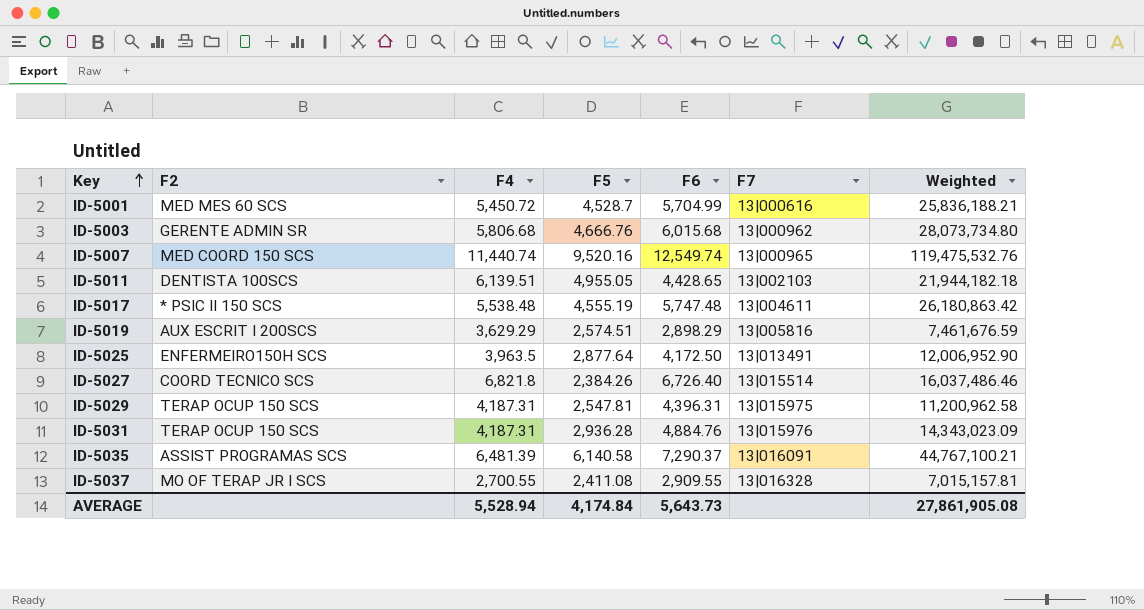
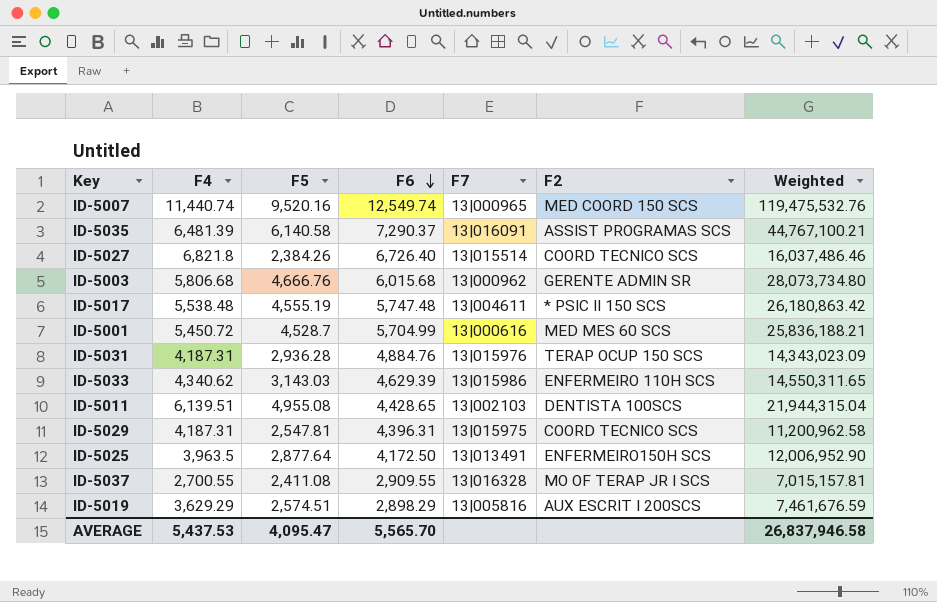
row order: Key ascending -> F6 descending
column F2 | position: 2 -> 6
row ID-5033: none -> 4,340.62 | 3,143.03 | 4,629.39 | 13|015986 | ENFERMEIRO 110H SCS | 14,550,311.65
ID-5011 | F5: 4,955.05 -> 4,955.08
ID-5011 | Weighted: 21,944,182.18 -> 21,944,315.04
ID-5029 | F2: TERAP OCUP 150 SCS -> COORD TECNICO SCS
AVERAGE | F4: 5,528.94 -> 5,437.53
AVERAGE | F5: 4,174.84 -> 4,095.47
AVERAGE | F6: 5,643.73 -> 5,565.70
AVERAGE | Weighted: 27,861,905.08 -> 26,837,946.58

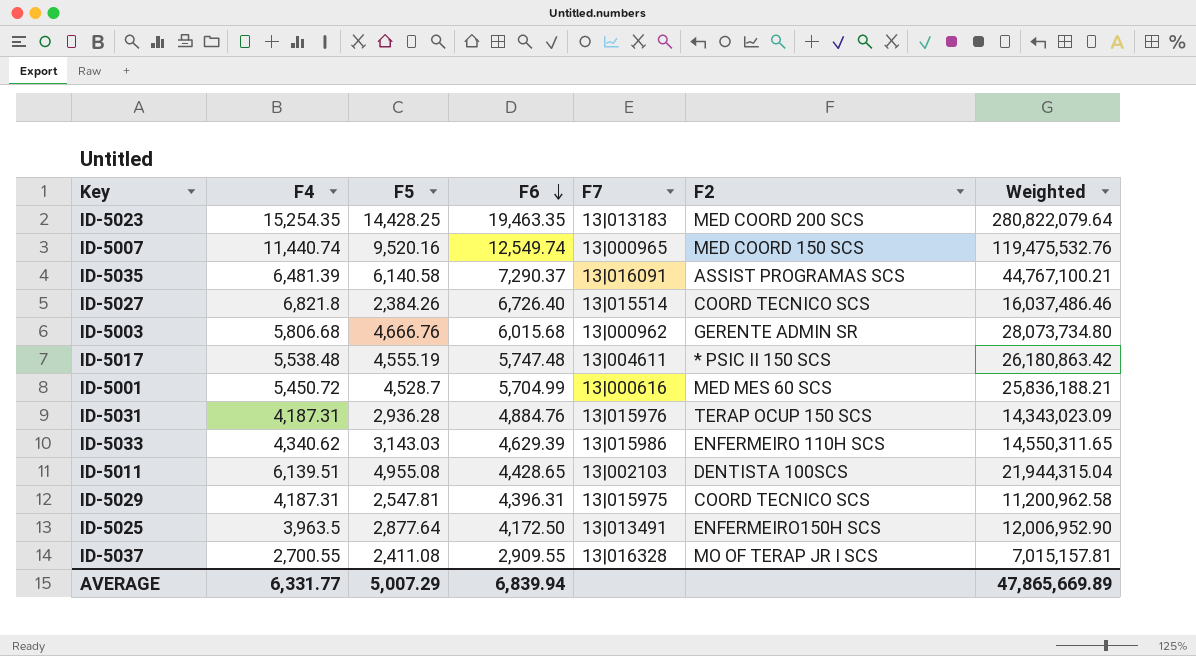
row ID-5019: 3,629.29 | 2,574.51 | 2,898.29 | 13|005816 | AUX ESCRIT I 200SCS | 7,461,676.59 -> none
row ID-5023: none -> 15,254.35 | 14,428.25 | 19,463.35 | 13|013183 | MED COORD 200 SCS | 280,822,079.64
AVERAGE | F4: 5,437.53 -> 6,331.77
AVERAGE | F5: 4,095.47 -> 5,007.29
AVERAGE | F6: 5,565.70 -> 6,839.94
AVERAGE | Weighted: 26,837,946.58 -> 47,865,669.89

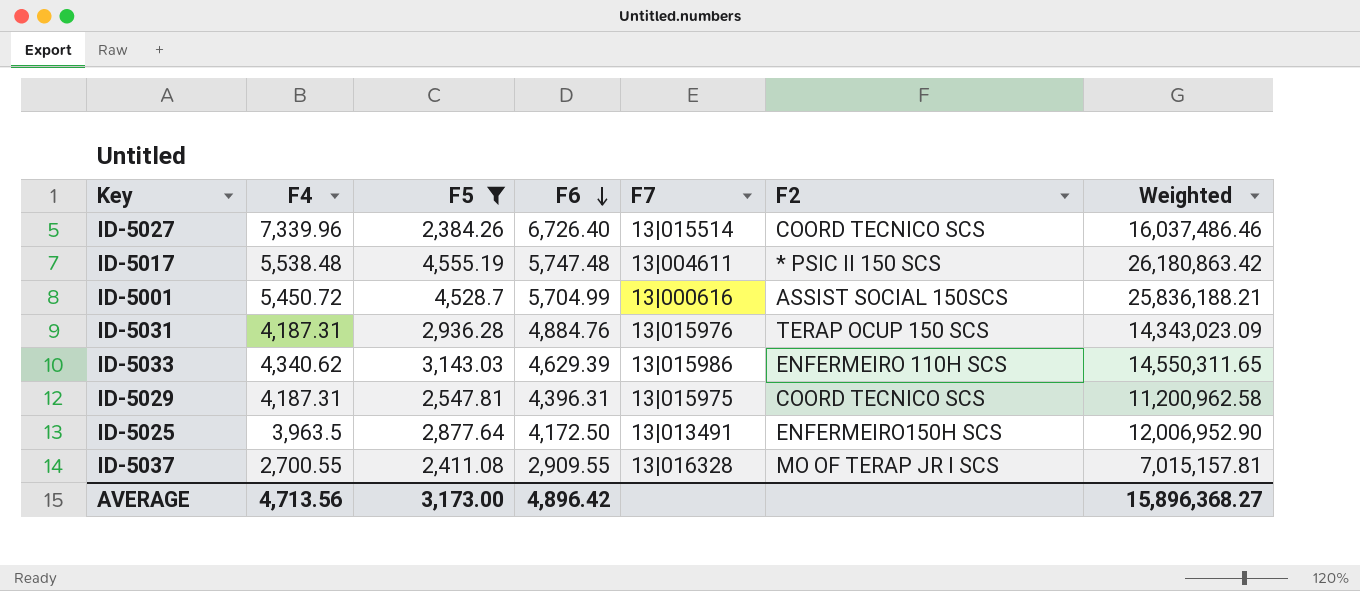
filter: none -> F5 <= 4,555.19
ID-5027 | F4: 6,821.8 -> 7,339.96
ID-5001 | F2: MED MES 60 SCS -> ASSIST SOCIAL 150SCS
AVERAGE | F4: 6,331.77 -> 4,713.56
AVERAGE | F5: 5,007.29 -> 3,173.00
AVERAGE | F6: 6,839.94 -> 4,896.42
AVERAGE | Weighted: 47,865,669.89 -> 15,896,368.27

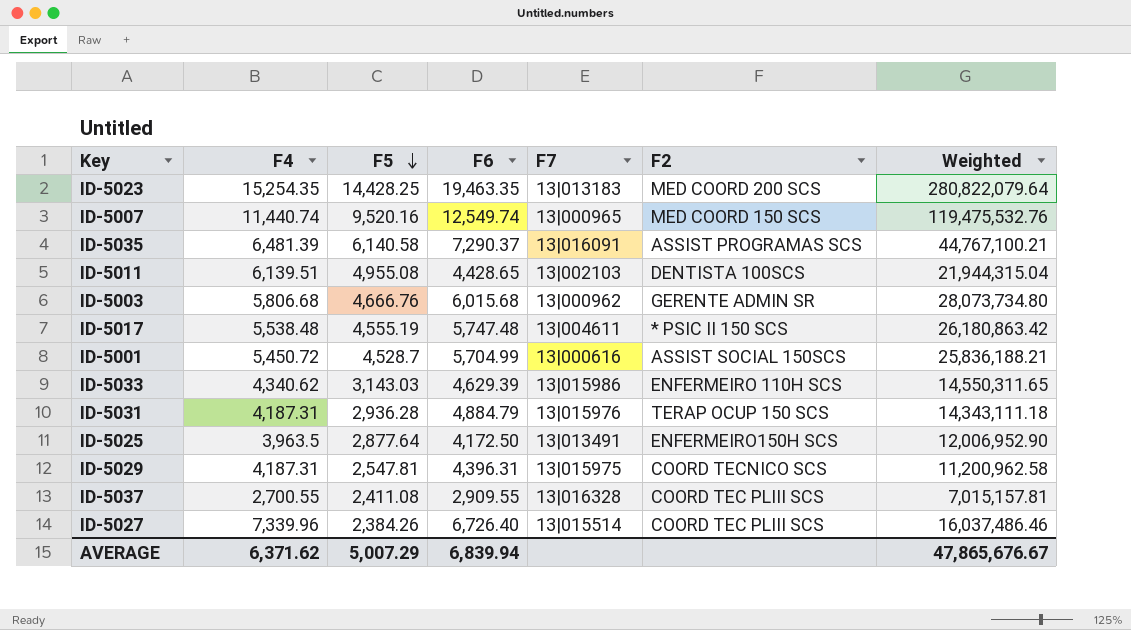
filter: F5 <= 4,555.19 -> none
row order: F6 descending -> F5 descending
ID-5031 | F6: 4,884.76 -> 4,884.79
ID-5031 | Weighted: 14,343,023.09 -> 14,343,111.18
ID-5037 | F2: MO OF TERAP JR I SCS -> COORD TEC PLIII SCS
ID-5027 | F2: COORD TECNICO SCS -> COORD TEC PLIII SCS
AVERAGE | F4: 4,713.56 -> 6,371.62
AVERAGE | F5: 3,173.00 -> 5,007.29
AVERAGE | F6: 4,896.42 -> 6,839.94
AVERAGE | Weighted: 15,896,368.27 -> 47,865,676.67

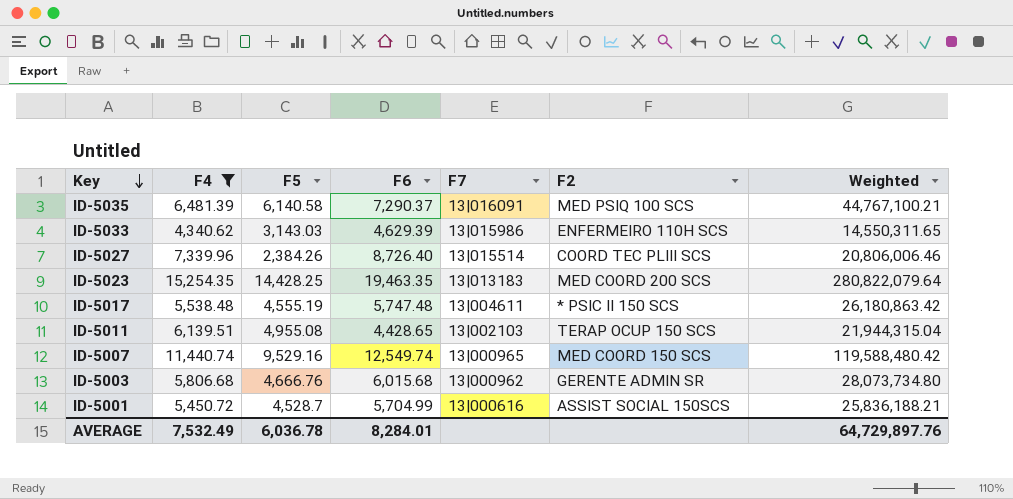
filter: none -> F4 >= 4,340.62
row order: F5 descending -> Key descending
ID-5035 | F2: ASSIST PROGRAMAS SCS -> MED PSIQ 100 SCS
ID-5027 | F6: 6,726.40 -> 8,726.40
ID-5027 | Weighted: 16,037,486.46 -> 20,806,006.46
ID-5011 | F2: DENTISTA 100SCS -> TERAP OCUP 150 SCS
ID-5007 | F5: 9,520.16 -> 9,529.16
ID-5007 | Weighted: 119,475,532.76 -> 119,588,480.42
AVERAGE | F4: 6,371.62 -> 7,532.49
AVERAGE | F5: 5,007.29 -> 6,036.78
AVERAGE | F6: 6,839.94 -> 8,284.01
AVERAGE | Weighted: 47,865,676.67 -> 64,729,897.76

